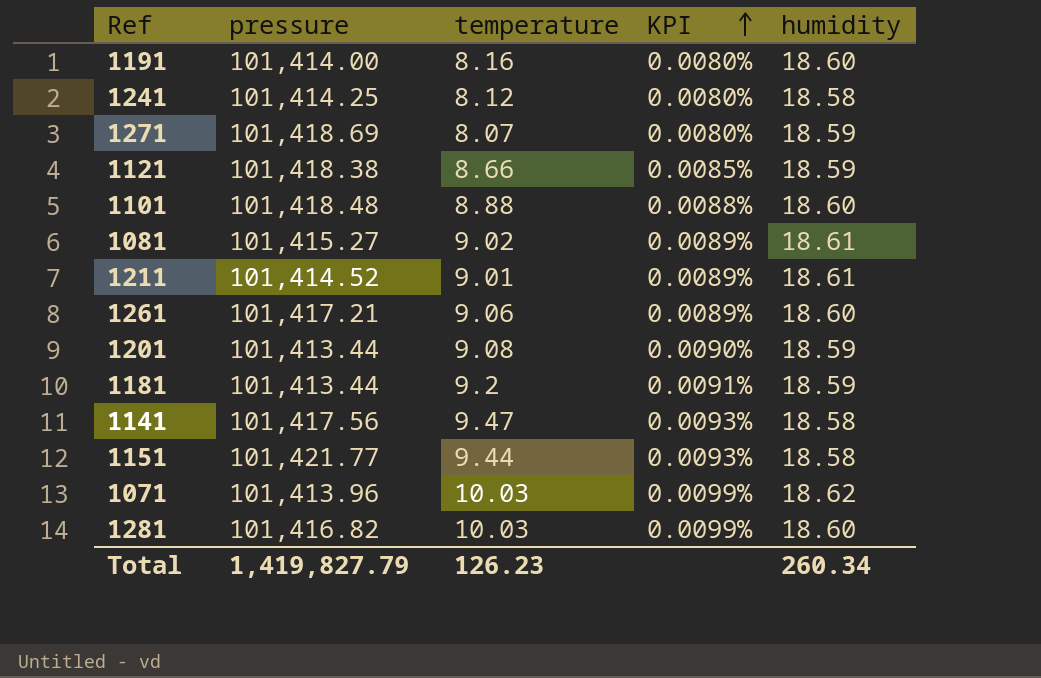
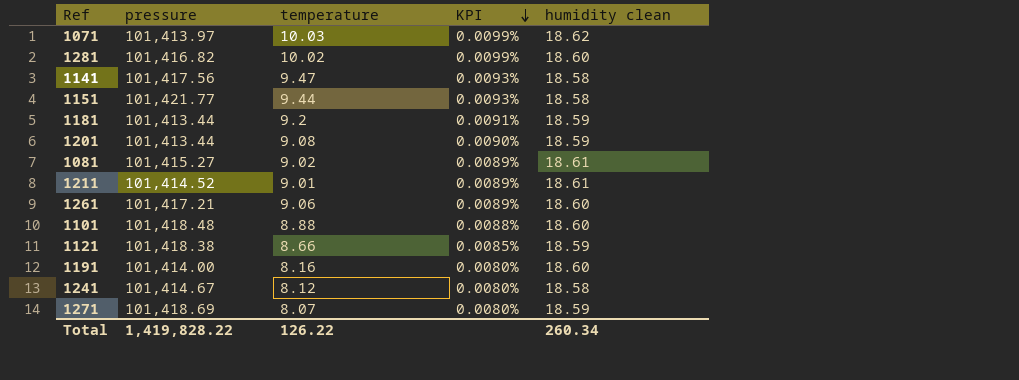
row order: KPI ascending -> KPI descending
column name: humidity -> humidity clean
1071 | pressure: 101,413.96 -> 101,413.97
1281 | temperature: 10.03 -> 10.02
1241 | pressure: 101,414.25 -> 101,414.67
Total | pressure: 1,419,827.79 -> 1,419,828.22
Total | temperature: 126.23 -> 126.22

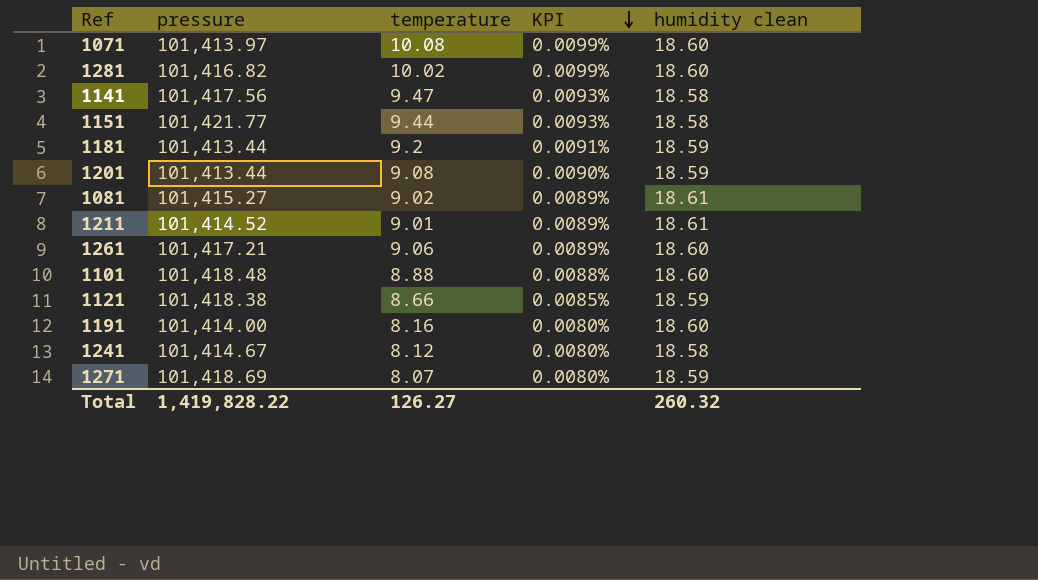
1071 | temperature: 10.03 -> 10.08
1071 | humidity clean: 18.62 -> 18.60
Total | temperature: 126.22 -> 126.27
Total | humidity clean: 260.34 -> 260.32

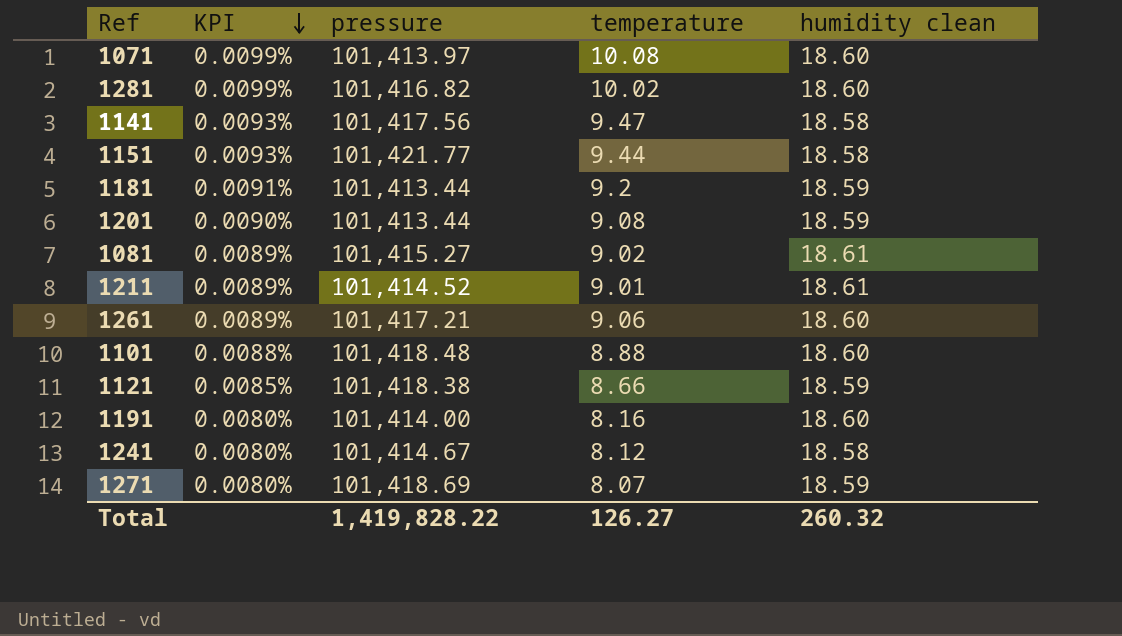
column KPI | position: 4 -> 2

